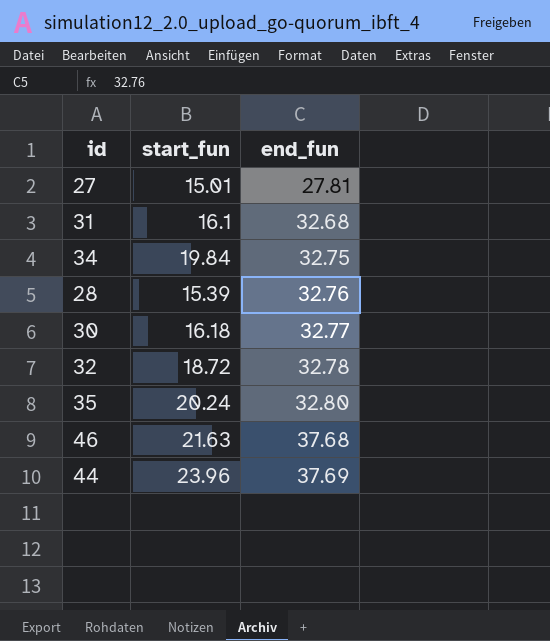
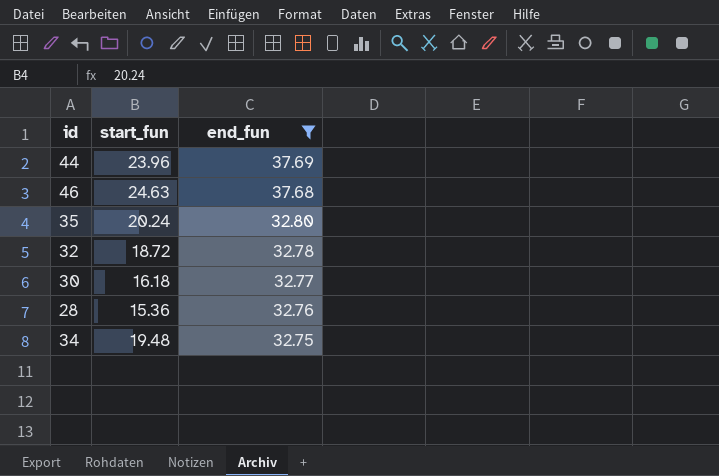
filter: none -> end_fun >= 32.75
row order: end_fun ascending -> end_fun descending
46 | start_fun: 21.63 -> 24.63
28 | start_fun: 15.39 -> 15.36
34 | start_fun: 19.84 -> 19.48

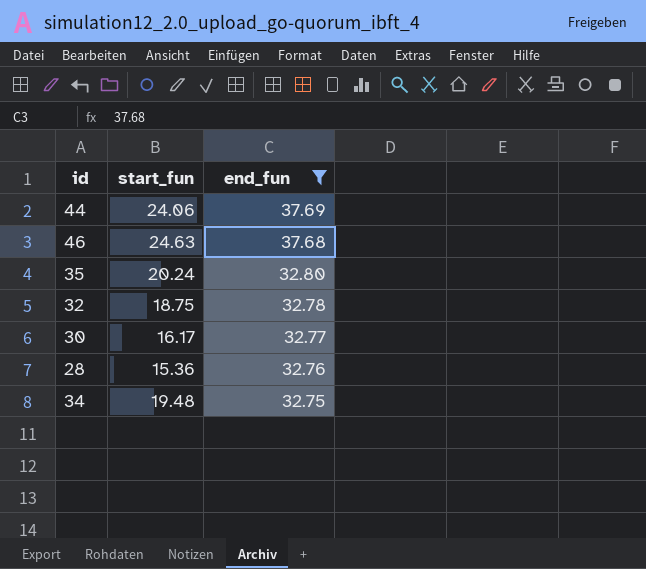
44 | start_fun: 23.96 -> 24.06
32 | start_fun: 18.72 -> 18.75
30 | start_fun: 16.18 -> 16.17

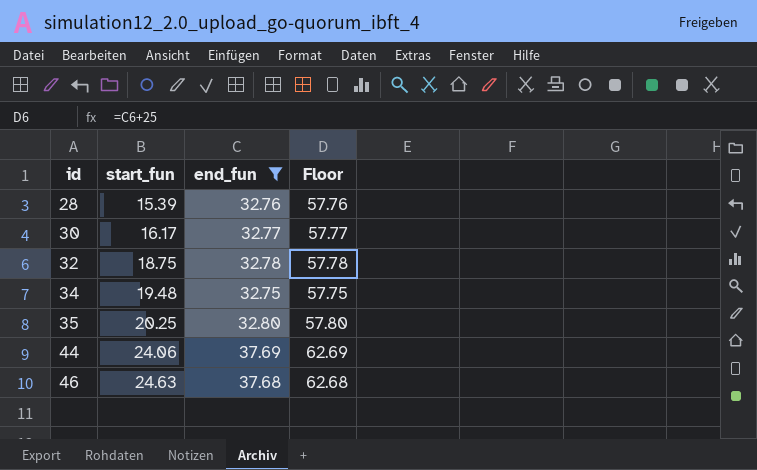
row order: end_fun descending -> id ascending
column Floor | formula: none -> [end_fun] + 25
28 | start_fun: 15.36 -> 15.39
35 | start_fun: 20.24 -> 20.25

